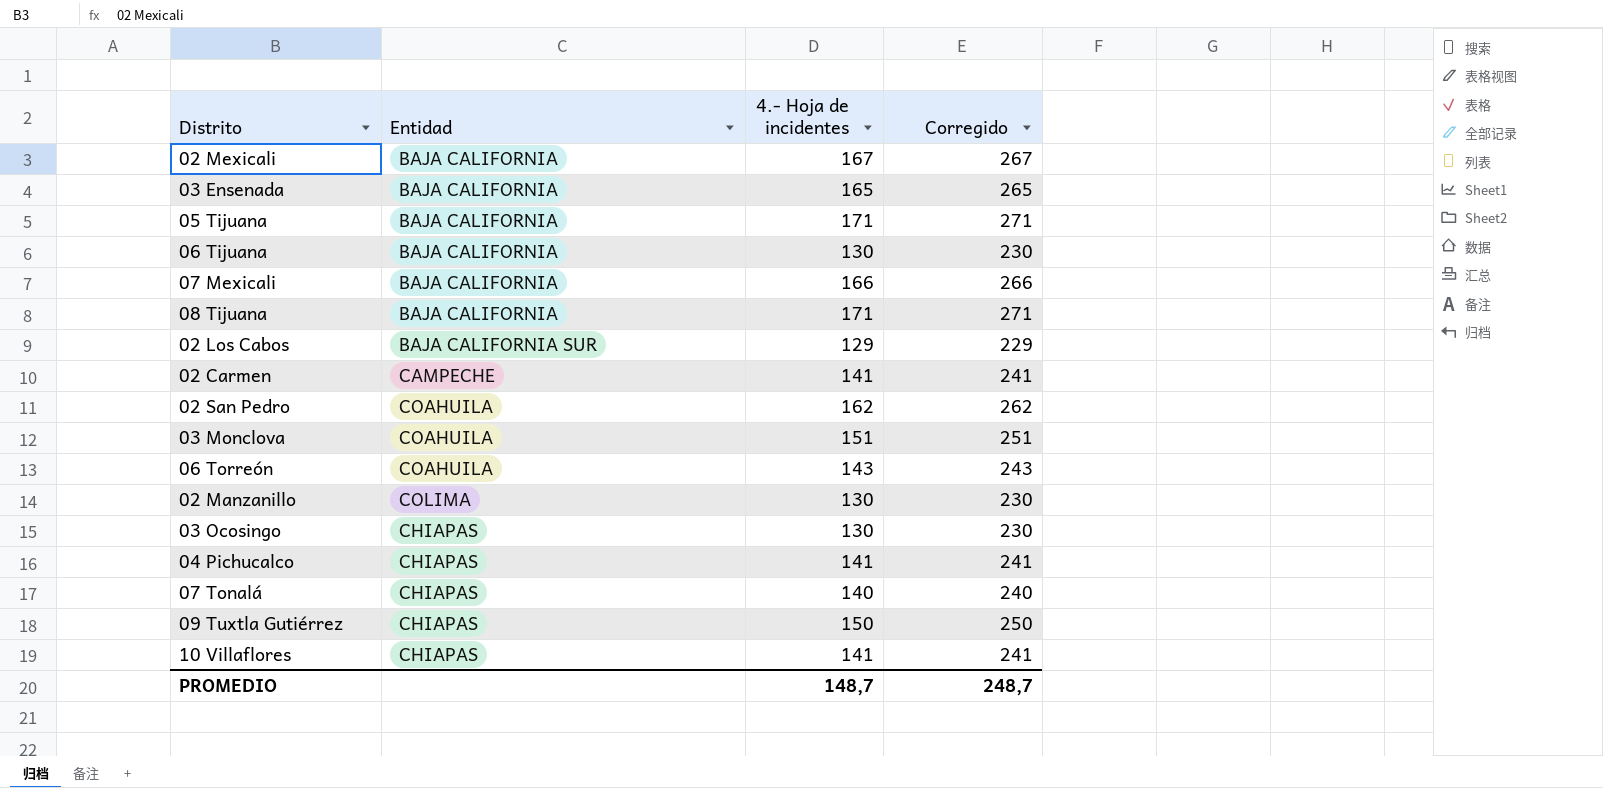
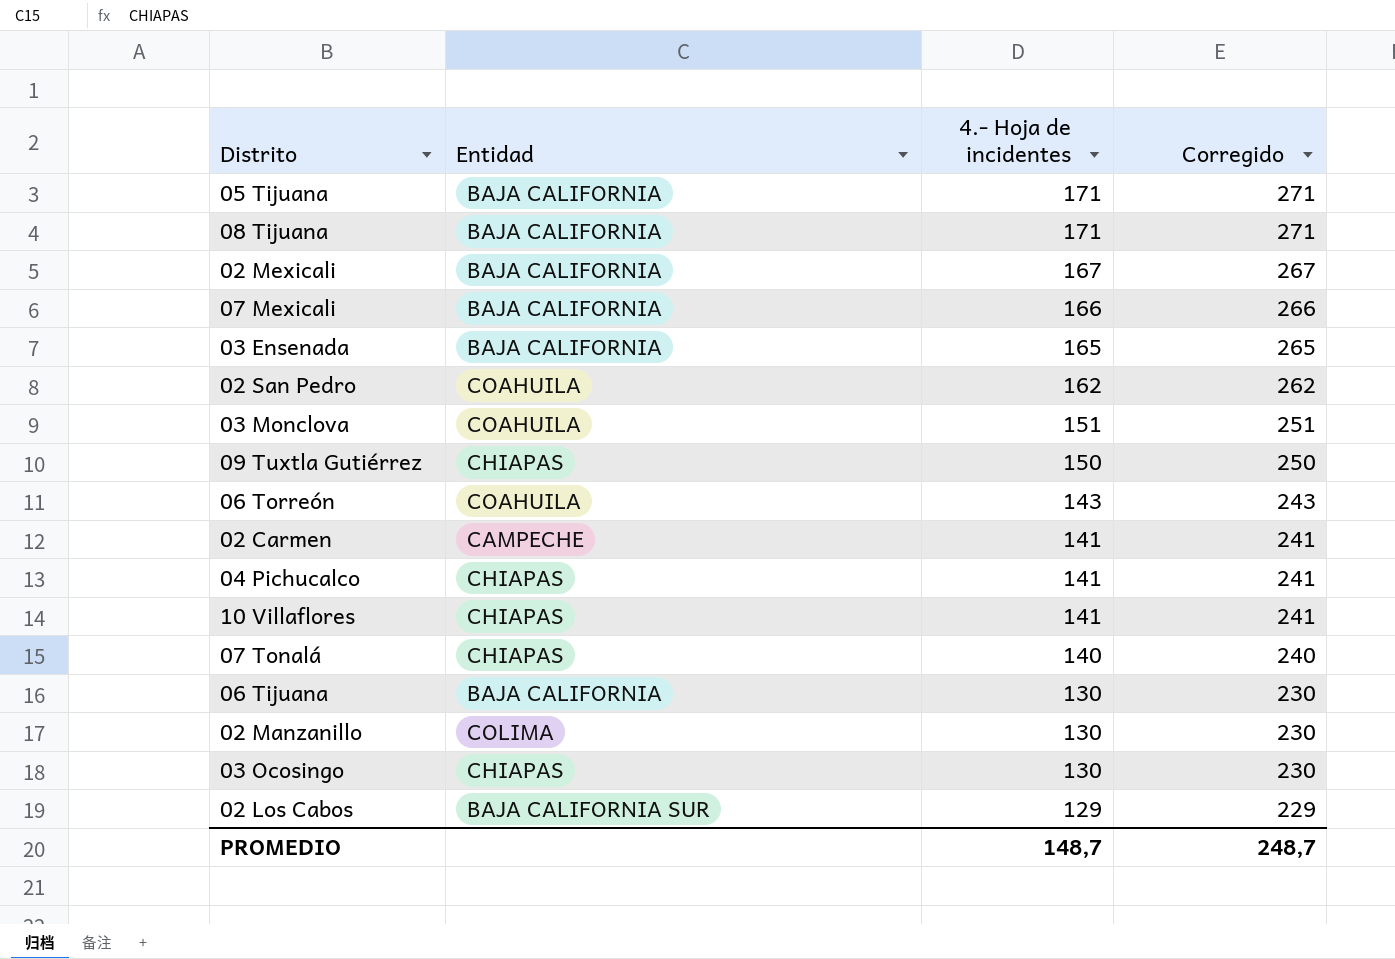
row order: none -> 4.- Hoja de incidentes descending

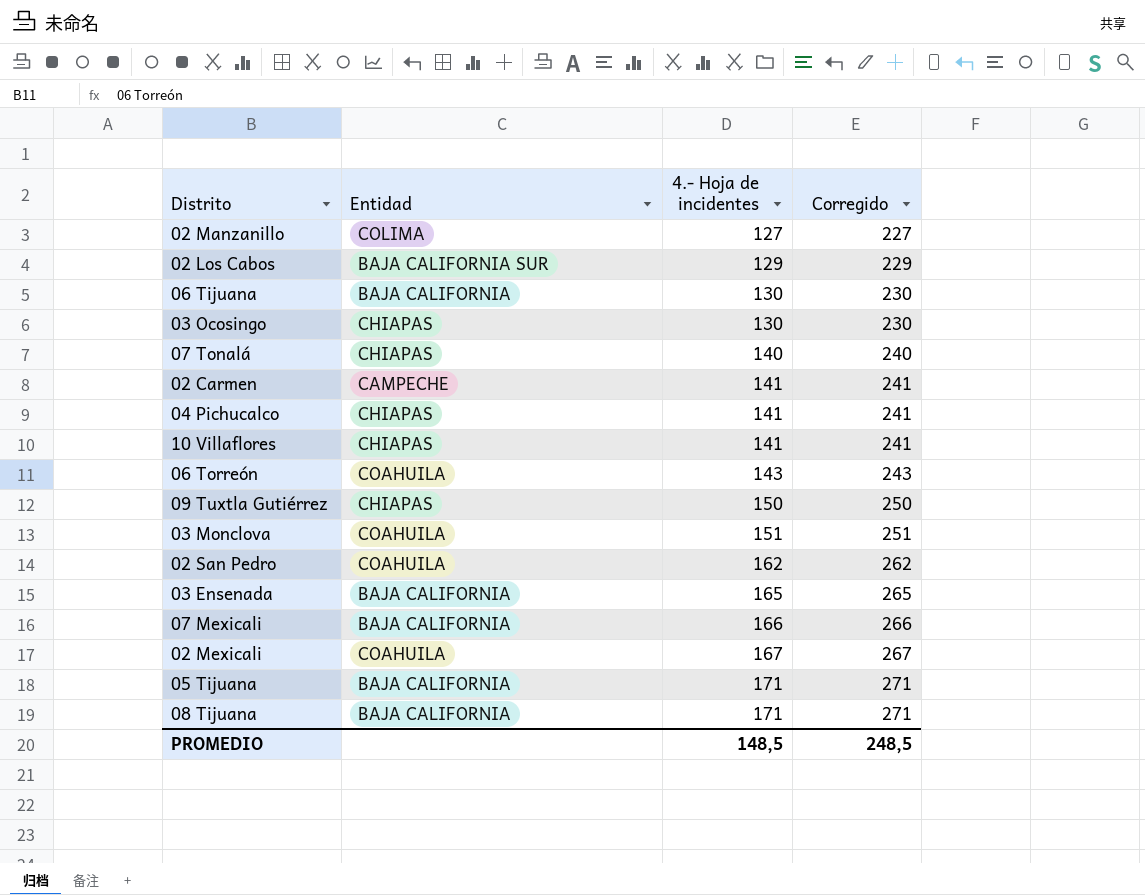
row order: 4.- Hoja de incidentes descending -> 4.- Hoja de incidentes ascending
02 Manzanillo | 4.- Hoja de incidentes: 130 -> 127
02 Manzanillo | Corregido: 230 -> 227
02 Mexicali | Entidad: BAJA CALIFORNIA -> COAHUILA
PROMEDIO | 4.- Hoja de incidentes: 148,7 -> 148,5
PROMEDIO | Corregido: 248,7 -> 248,5

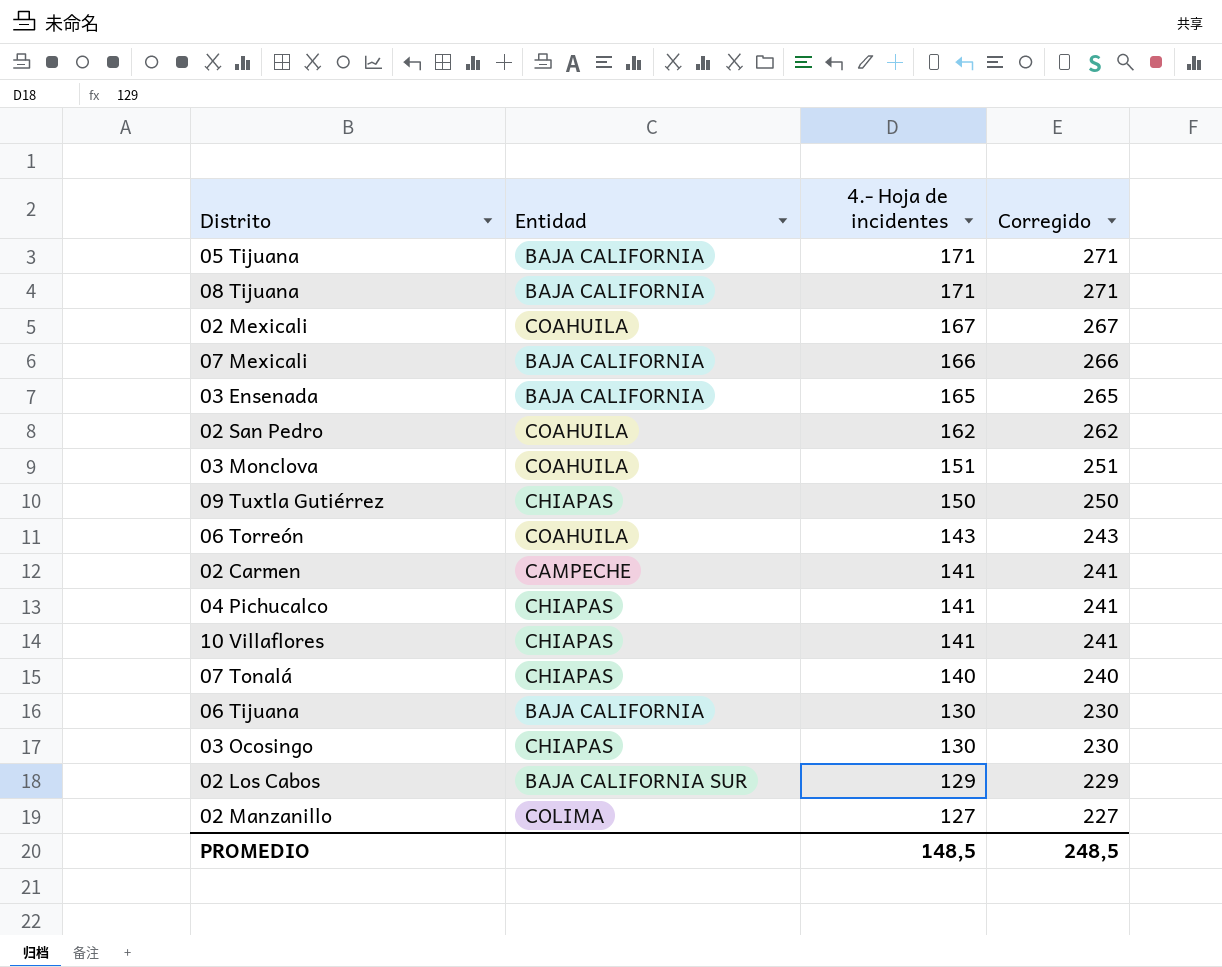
row order: 4.- Hoja de incidentes ascending -> 4.- Hoja de incidentes descending

